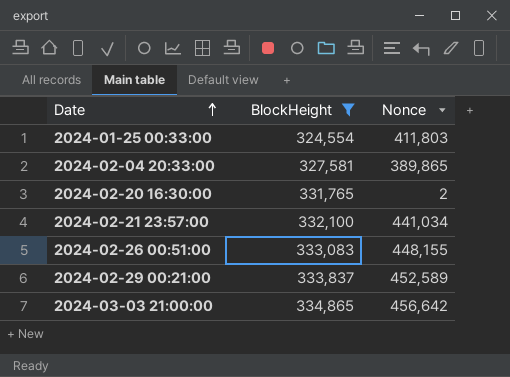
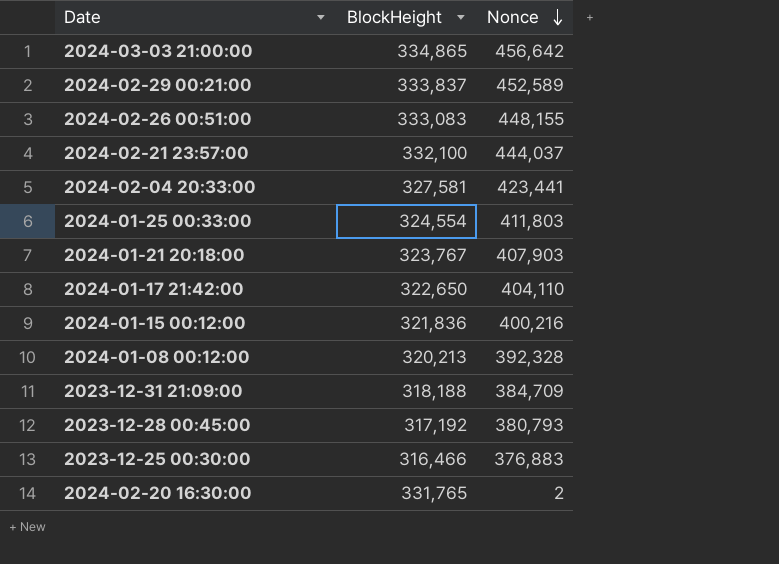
filter: BlockHeight >= 324,554 -> none
row order: Date ascending -> Nonce descending
2024-02-21 23:57:00 | Nonce: 441,034 -> 444,037
2024-02-04 20:33:00 | Nonce: 389,865 -> 423,441

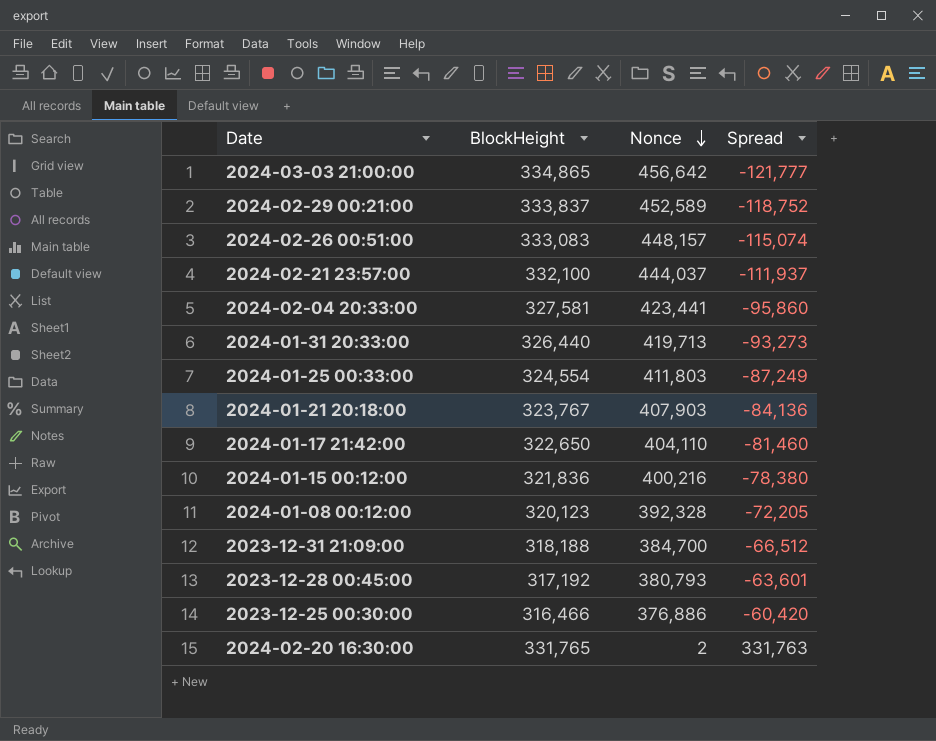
column Spread | formula: none -> [BlockHeight] - [Nonce]
2024-02-26 00:51:00 | Nonce: 448,155 -> 448,157
row 2024-01-31 20:33:00: none -> 326,440 | 419,713 | -93,273
2024-01-08 00:12:00 | BlockHeight: 320,213 -> 320,123
2023-12-31 21:09:00 | Nonce: 384,709 -> 384,700
2023-12-25 00:30:00 | Nonce: 376,883 -> 376,886

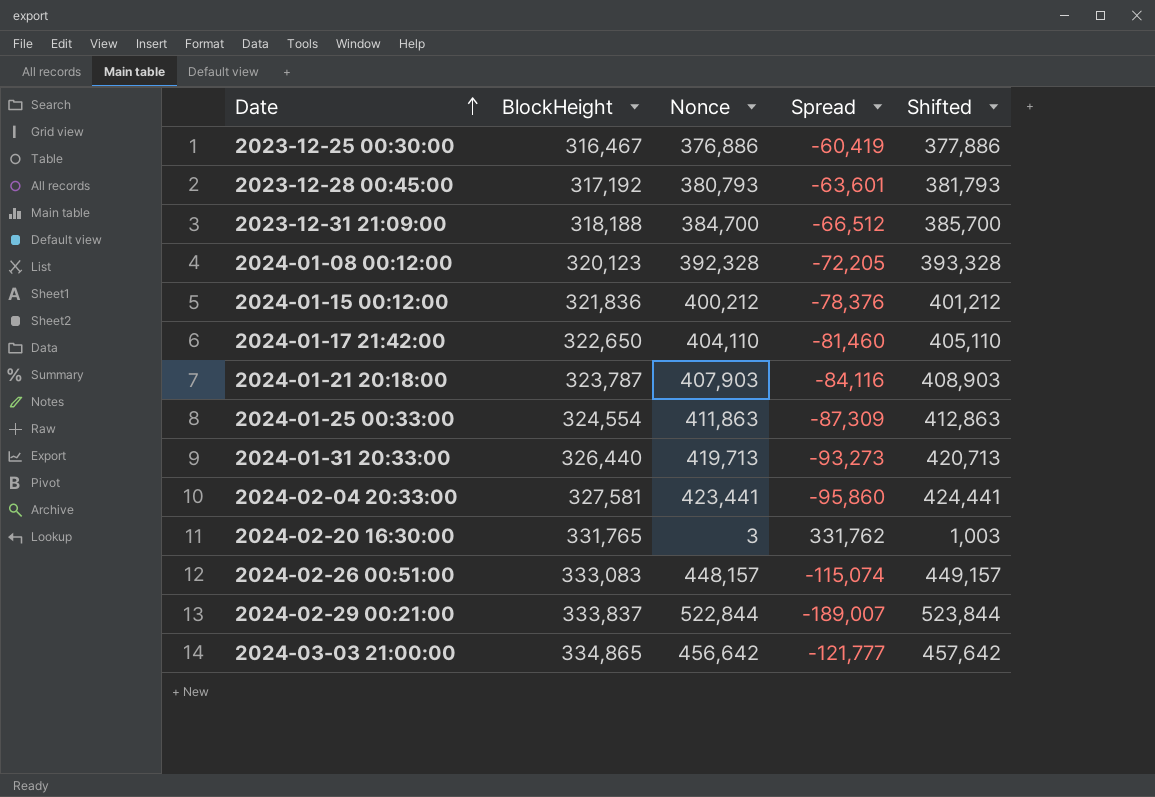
row order: Nonce descending -> Date ascending
column Shifted | formula: none -> [Nonce] + 1000
row 2024-02-21 23:57:00: 332,100 | 444,037 | -111,937 -> none
2023-12-25 00:30:00 | BlockHeight: 316,466 -> 316,467
2023-12-25 00:30:00 | Spread: -60,420 -> -60,419
2024-01-15 00:12:00 | Nonce: 400,216 -> 400,212
2024-01-15 00:12:00 | Spread: -78,380 -> -78,376
2024-01-21 20:18:00 | BlockHeight: 323,767 -> 323,787
2024-01-21 20:18:00 | Spread: -84,136 -> -84,116
2024-01-25 00:33:00 | Nonce: 411,803 -> 411,863
2024-01-25 00:33:00 | Spread: -87,249 -> -87,309
2024-02-20 16:30:00 | Nonce: 2 -> 3
2024-02-20 16:30:00 | Spread: 331,763 -> 331,762
2024-02-29 00:21:00 | Nonce: 452,589 -> 522,844
2024-02-29 00:21:00 | Spread: -118,752 -> -189,007

